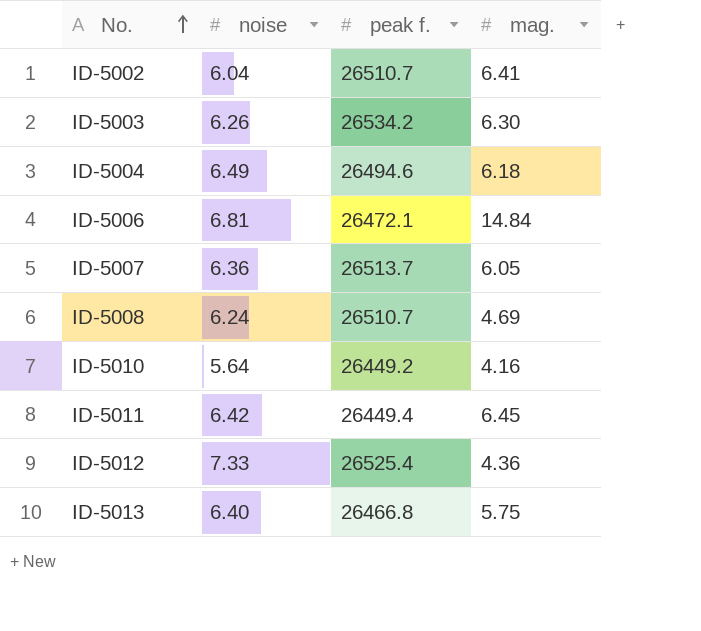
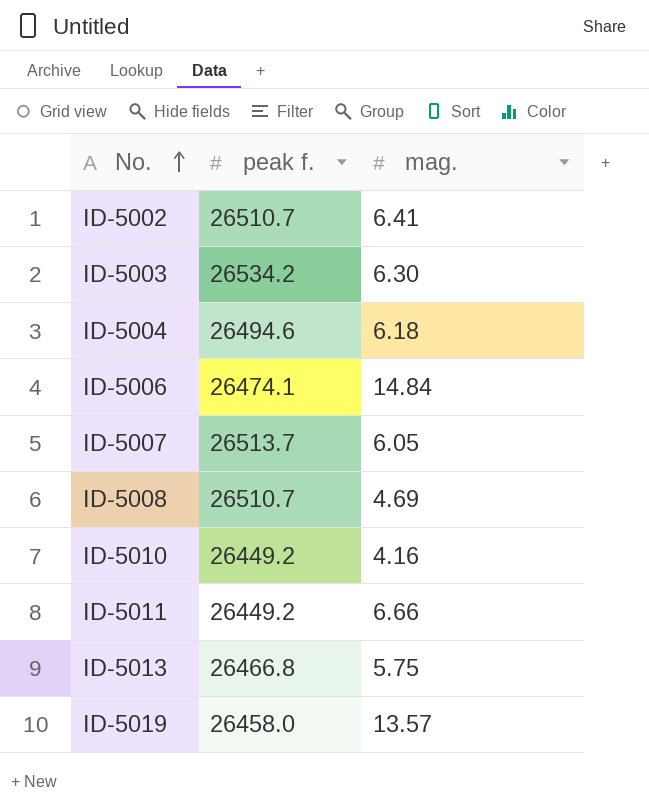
column noise | position: 2 -> none
row ID-5012: 7.33 | 26525.4 | 4.36 -> none
ID-5006 | peak f.: 26472.1 -> 26474.1
ID-5011 | peak f.: 26449.4 -> 26449.2
ID-5011 | mag.: 6.45 -> 6.66
row ID-5019: none -> 26458.0 | 13.57

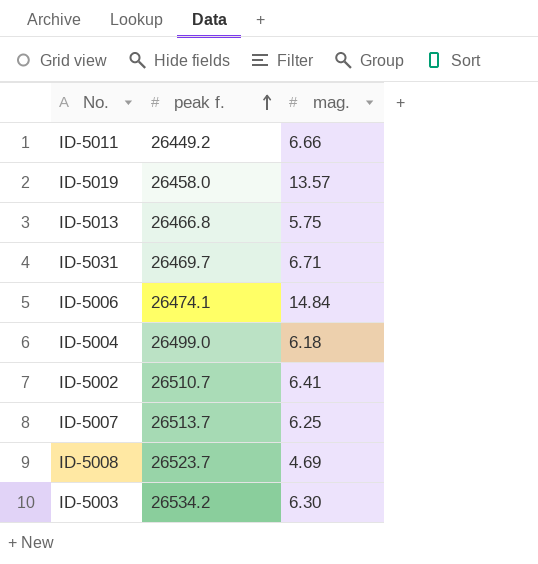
row order: No. ascending -> peak f. ascending
row ID-5010: 26449.2 | 4.16 -> none
row ID-5031: none -> 26469.7 | 6.71
ID-5004 | peak f.: 26494.6 -> 26499.0
ID-5007 | mag.: 6.05 -> 6.25
ID-5008 | peak f.: 26510.7 -> 26523.7

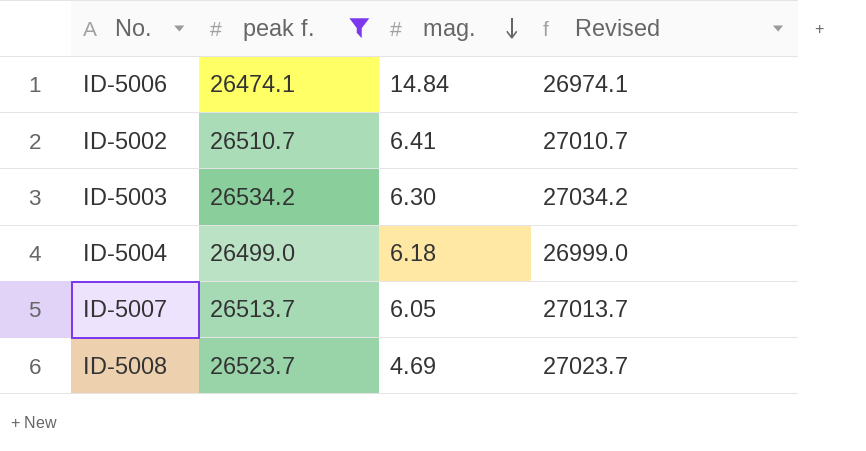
filter: none -> peak f. >= 26474.1
row order: peak f. ascending -> mag. descending
column Revised | formula: none -> [peak f.] + 500
ID-5007 | mag.: 6.25 -> 6.05

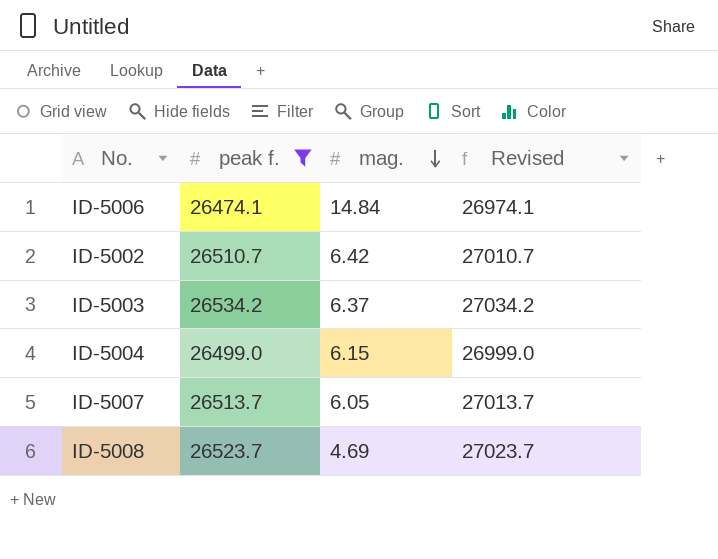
ID-5002 | mag.: 6.41 -> 6.42
ID-5003 | mag.: 6.30 -> 6.37
ID-5004 | mag.: 6.18 -> 6.15

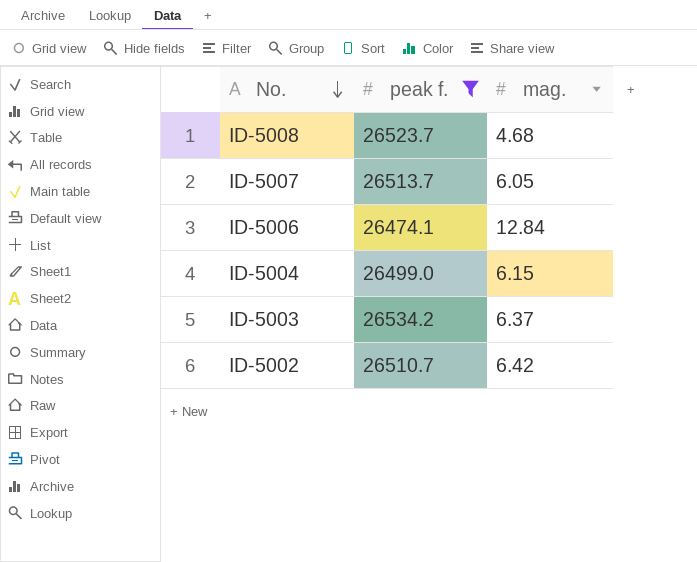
row order: mag. descending -> No. descending
column Revised | formula: [peak f.] + 500 -> none
ID-5008 | mag.: 4.69 -> 4.68
ID-5006 | mag.: 14.84 -> 12.84

